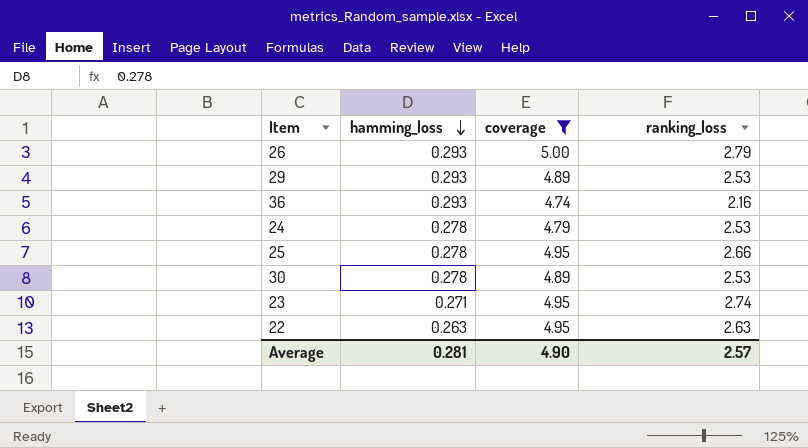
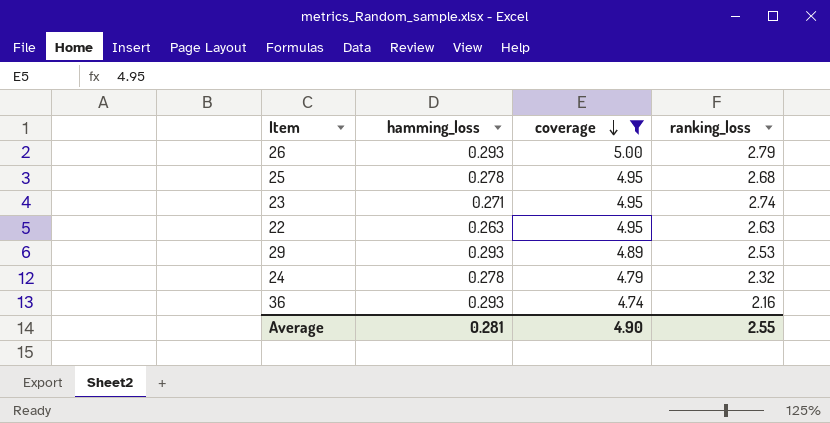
row order: hamming_loss descending -> coverage descending
row 30: 0.278 | 4.89 | 2.53 -> none
25 | ranking_loss: 2.66 -> 2.68
24 | ranking_loss: 2.53 -> 2.32
Average | ranking_loss: 2.57 -> 2.55

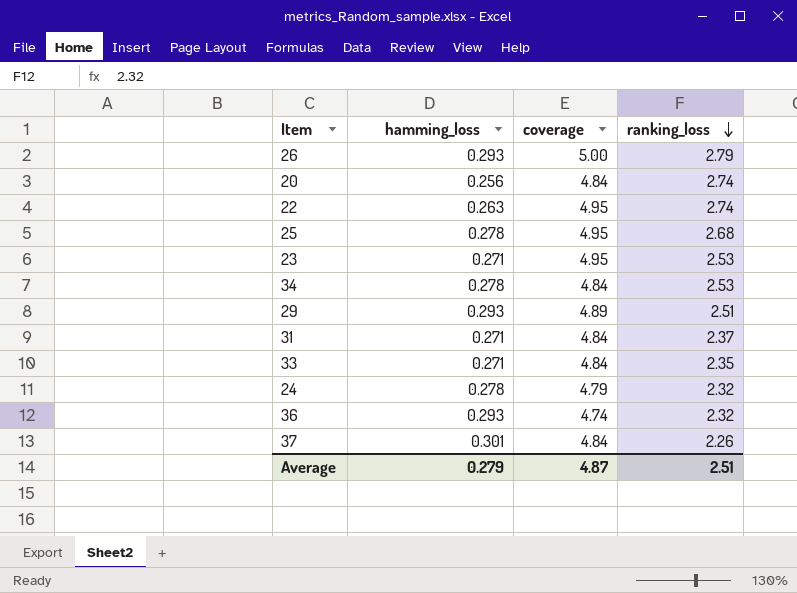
filter: coverage != 4.84 -> none
row order: coverage descending -> ranking_loss descending
22 | ranking_loss: 2.63 -> 2.74
23 | ranking_loss: 2.74 -> 2.53
29 | ranking_loss: 2.53 -> 2.51
36 | ranking_loss: 2.16 -> 2.32
Average | hamming_loss: 0.281 -> 0.279
Average | coverage: 4.90 -> 4.87
Average | ranking_loss: 2.55 -> 2.51

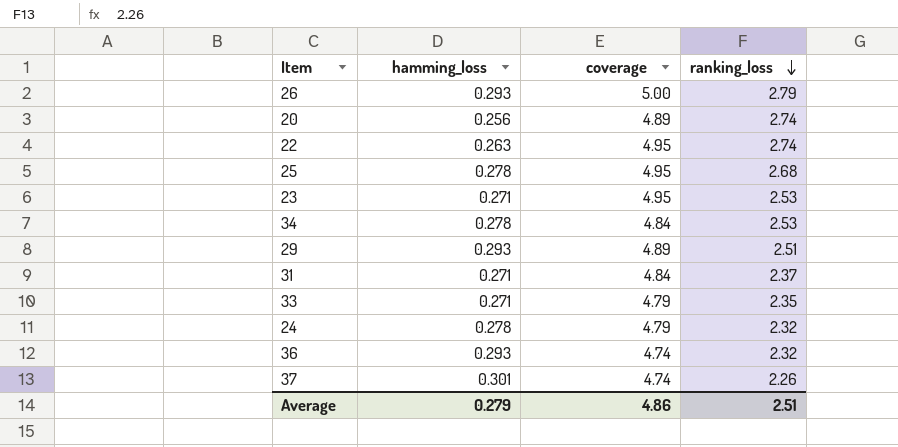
20 | coverage: 4.84 -> 4.89
33 | coverage: 4.84 -> 4.79
37 | coverage: 4.84 -> 4.74
Average | coverage: 4.87 -> 4.86

